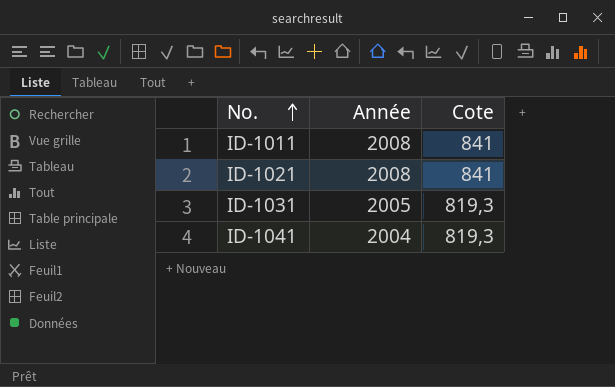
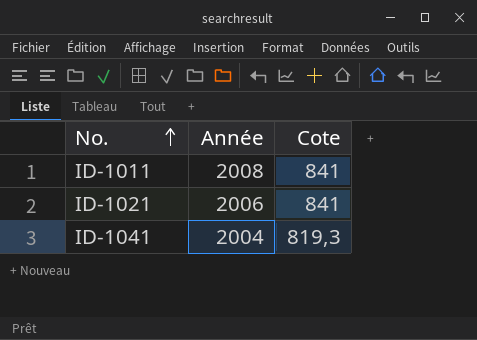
row ID-1031: 2005 | 819,3 -> none
ID-1021 | Année: 2008 -> 2006

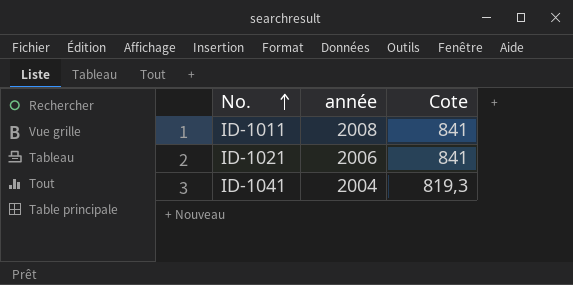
column name: Année -> année

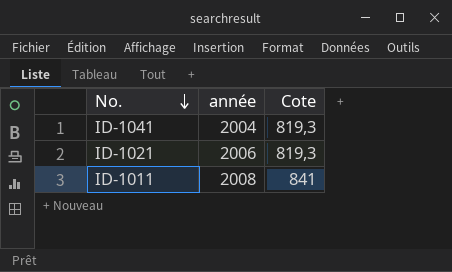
row order: No. ascending -> No. descending
ID-1021 | Cote: 841 -> 819,3

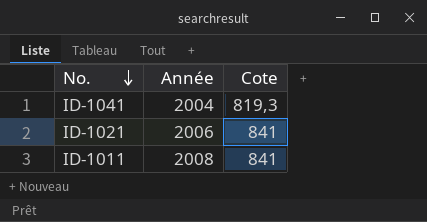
column name: année -> Année
ID-1021 | Cote: 819,3 -> 841

